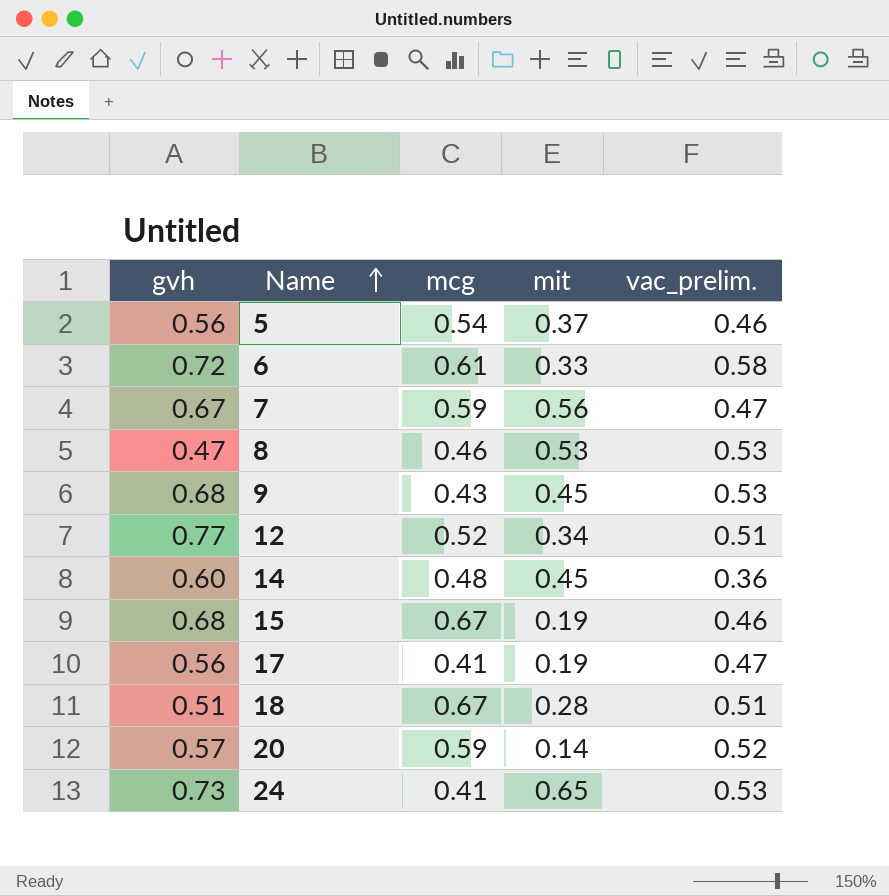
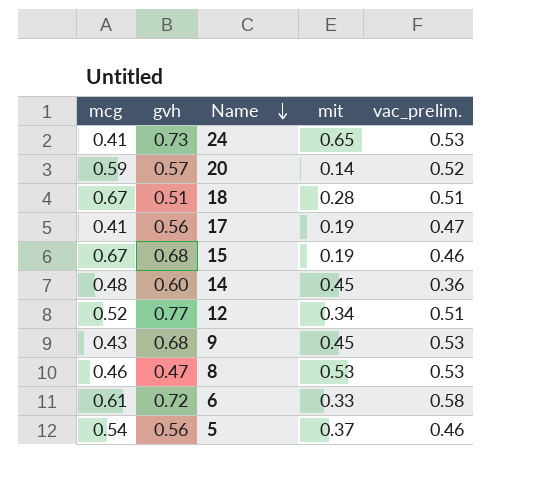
row order: Name ascending -> Name descending
column mcg | position: 3 -> 1
row 7: 0.67 | 0.59 | 0.56 | 0.47 -> none

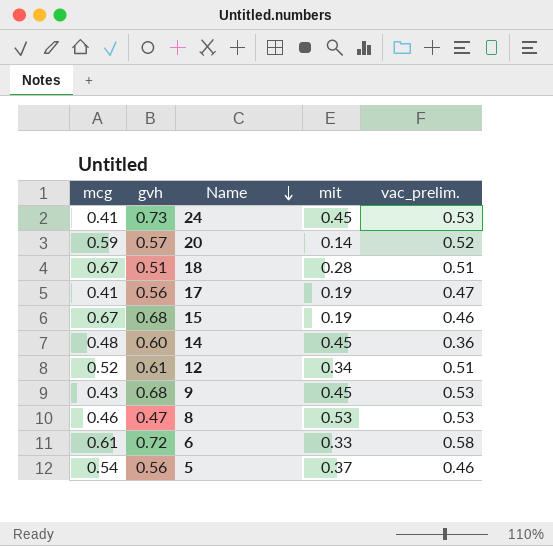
24 | mit: 0.65 -> 0.45
12 | gvh: 0.77 -> 0.61

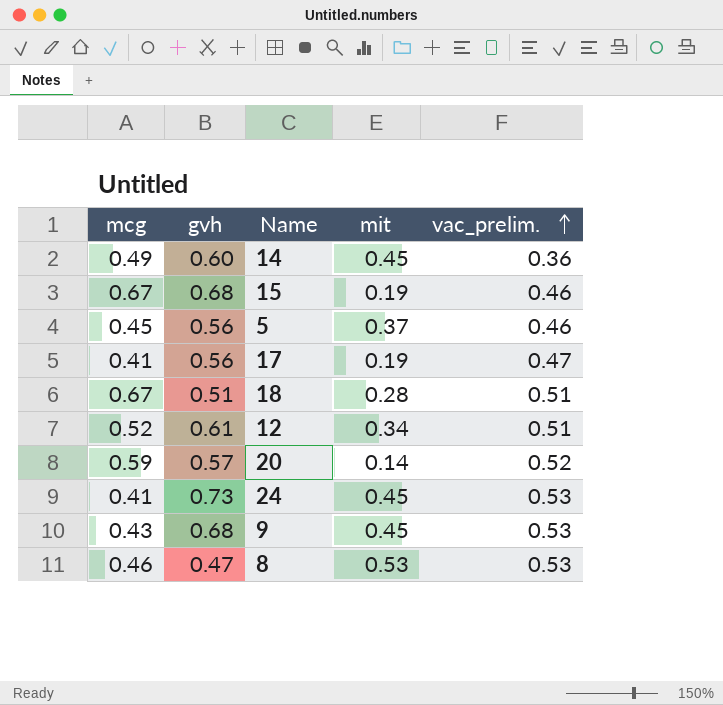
row order: Name descending -> vac_prelim. ascending
row 6: 0.61 | 0.72 | 0.33 | 0.58 -> none
14 | mcg: 0.48 -> 0.49
5 | mcg: 0.54 -> 0.45

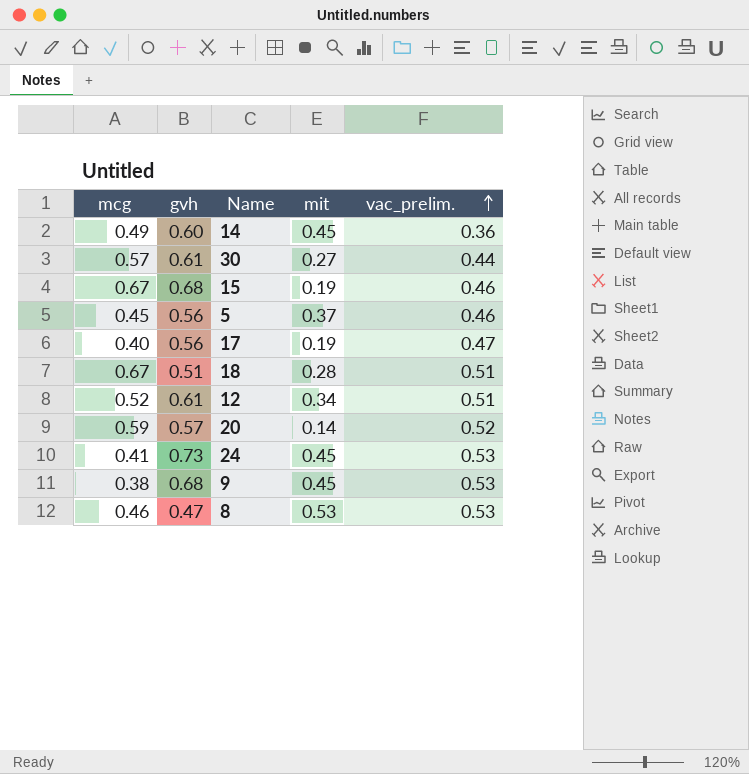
row 30: none -> 0.57 | 0.61 | 0.27 | 0.44
17 | mcg: 0.41 -> 0.40
9 | mcg: 0.43 -> 0.38

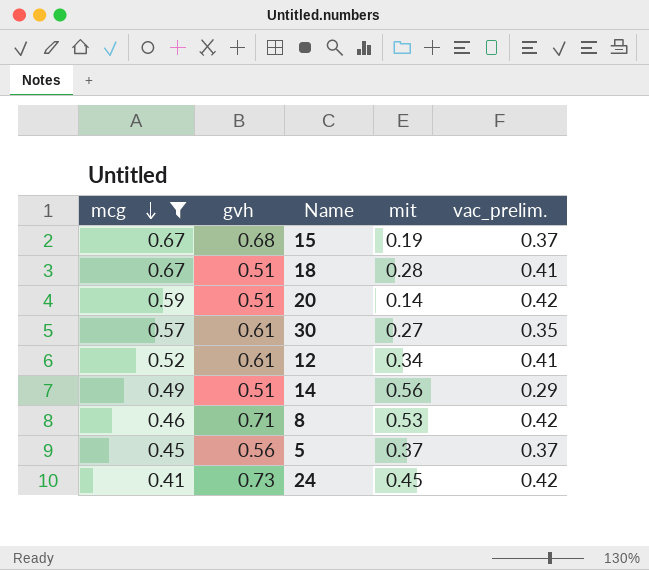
filter: none -> mcg >= 0.41
row order: vac_prelim. ascending -> mcg descending
15 | vac_prelim.: 0.46 -> 0.37
18 | vac_prelim.: 0.51 -> 0.41
20 | gvh: 0.57 -> 0.51
20 | vac_prelim.: 0.52 -> 0.42
30 | vac_prelim.: 0.44 -> 0.35
12 | vac_prelim.: 0.51 -> 0.41
14 | gvh: 0.60 -> 0.51
14 | mit: 0.45 -> 0.56
14 | vac_prelim.: 0.36 -> 0.29
8 | gvh: 0.47 -> 0.71
8 | vac_prelim.: 0.53 -> 0.42
5 | vac_prelim.: 0.46 -> 0.37
24 | vac_prelim.: 0.53 -> 0.42

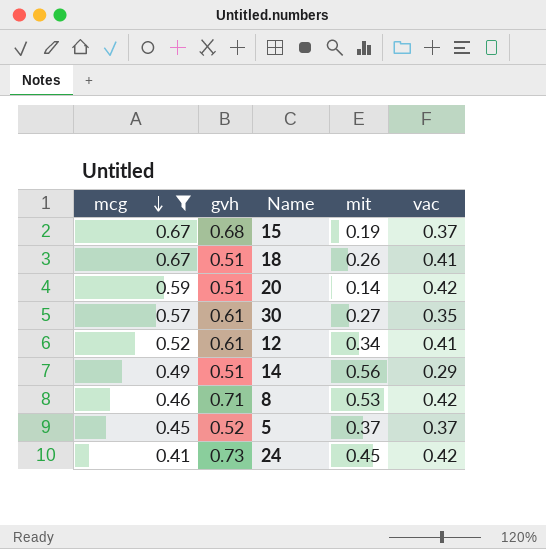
column name: vac_prelim. -> vac
18 | mit: 0.28 -> 0.26
5 | gvh: 0.56 -> 0.52

